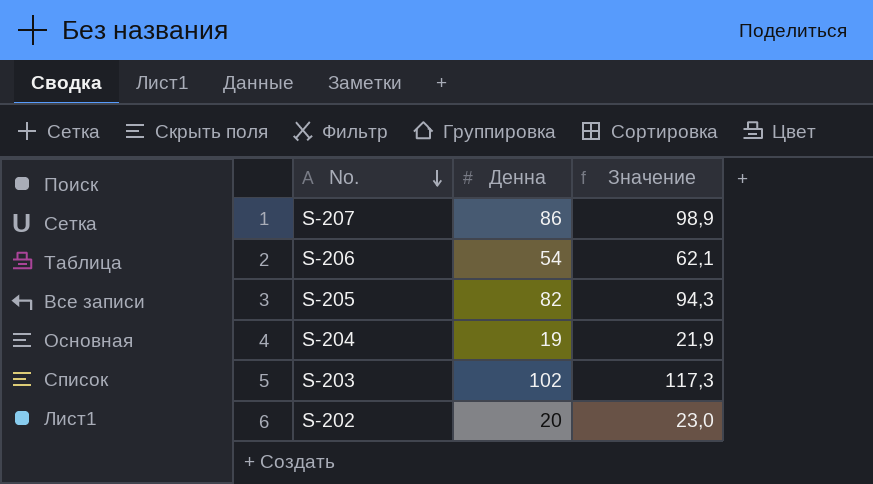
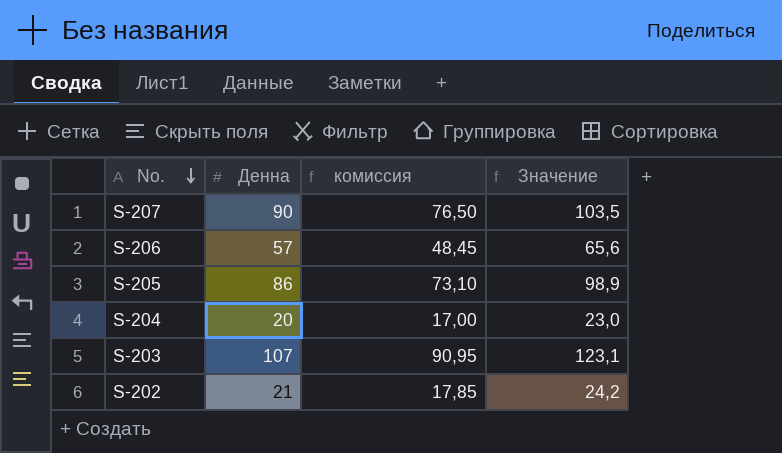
column комиссия | formula: none -> [Денна] * 0,85
S-207 | Денна: 86 -> 90
S-207 | Значение: 98,9 -> 103,5
S-206 | Денна: 54 -> 57
S-206 | Значение: 62,1 -> 65,6
S-205 | Денна: 82 -> 86
S-205 | Значение: 94,3 -> 98,9
S-204 | Денна: 19 -> 20
S-204 | Значение: 21,9 -> 23,0
S-203 | Денна: 102 -> 107
S-203 | Значение: 117,3 -> 123,1
S-202 | Денна: 20 -> 21
S-202 | Значение: 23,0 -> 24,2

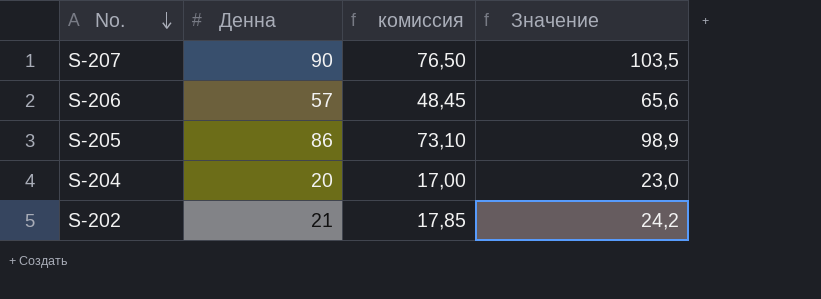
row S-203: 107 | 90,95 | 123,1 -> none

